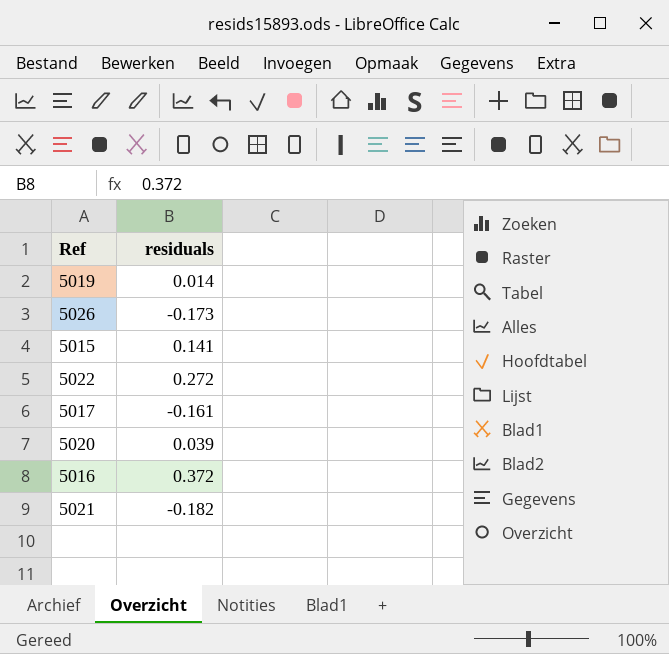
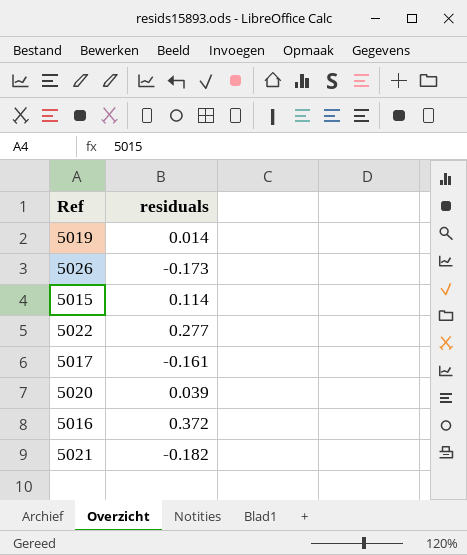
5015 | residuals: 0.141 -> 0.114
5022 | residuals: 0.272 -> 0.277

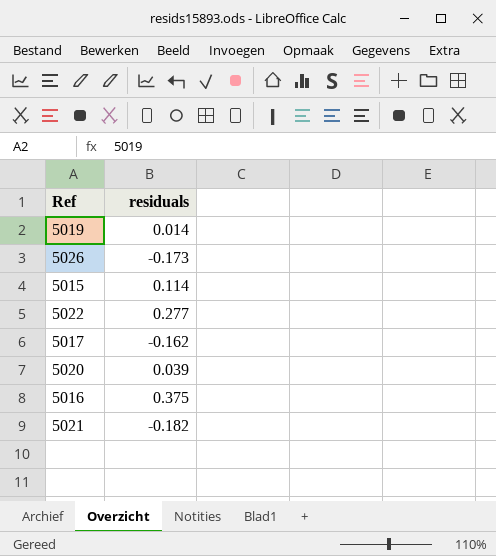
5017 | residuals: -0.161 -> -0.162
5016 | residuals: 0.372 -> 0.375

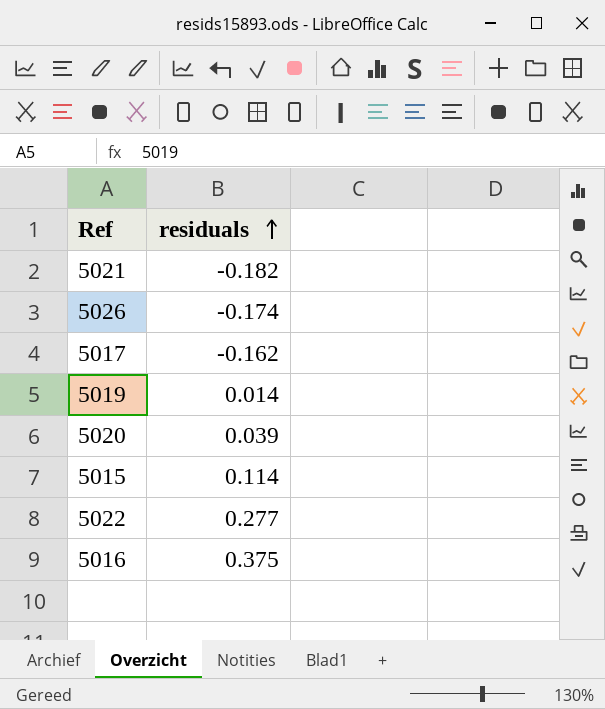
row order: none -> residuals ascending
5026 | residuals: -0.173 -> -0.174

